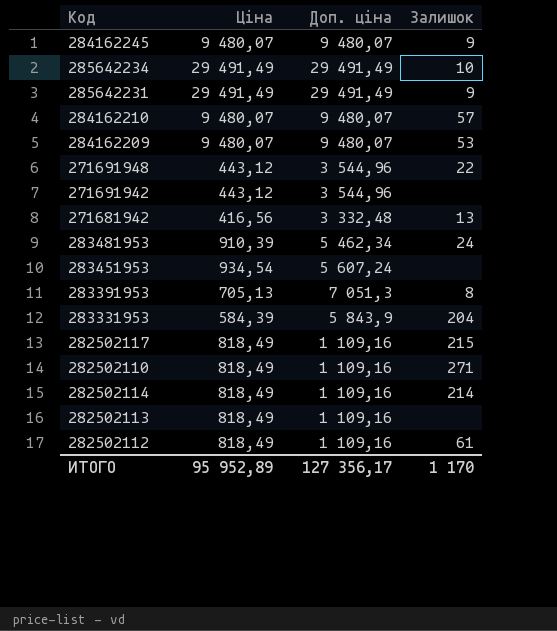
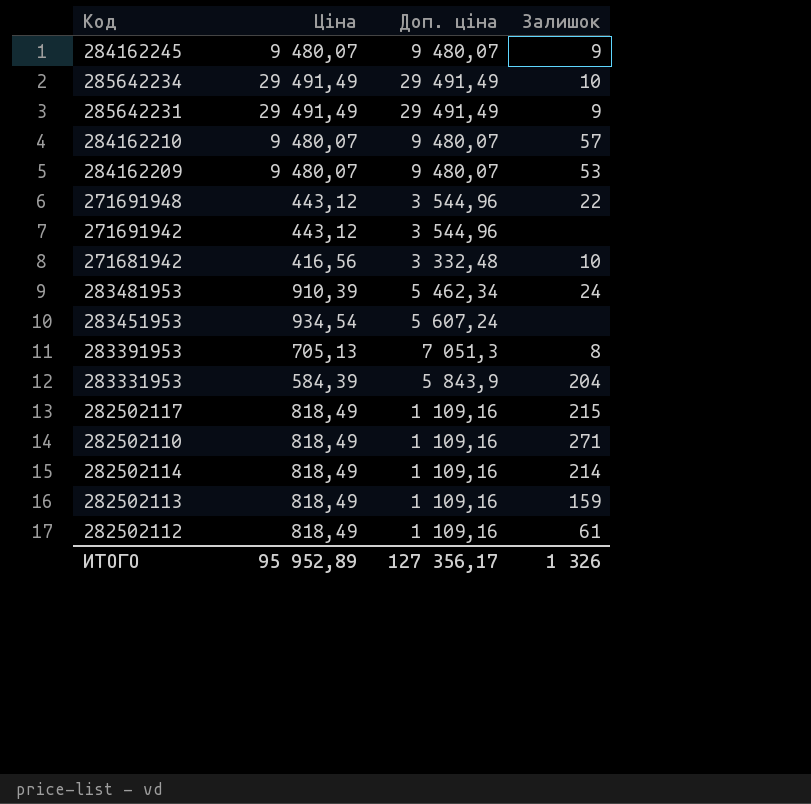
271681942 | Залишок: 13 -> 10
282502113 | Залишок: none -> 159
ИТОГО | Залишок: 1 170 -> 1 326

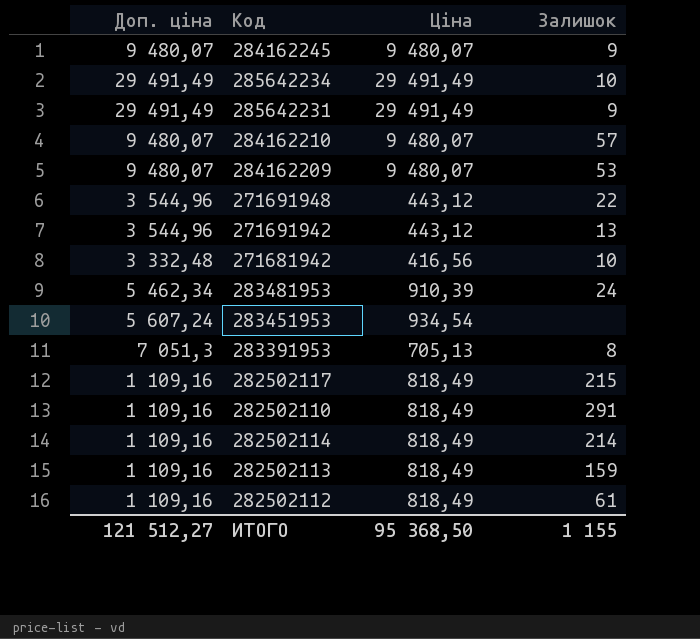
column Доп. ціна | position: 3 -> 1
row 283331953: 584,39 | 5 843,9 | 204 -> none
271691942 | Залишок: none -> 13
282502110 | Залишок: 271 -> 291
ИТОГО | Доп. ціна: 127 356,17 -> 121 512,27
ИТОГО | Ціна: 95 952,89 -> 95 368,50
ИТОГО | Залишок: 1 326 -> 1 155

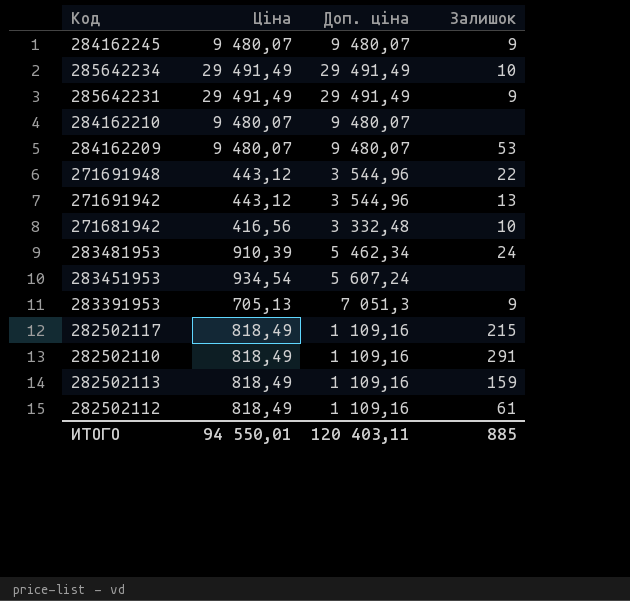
column Доп. ціна | position: 1 -> 3
row 282502114: 1 109,16 | 818,49 | 214 -> none
284162210 | Залишок: 57 -> none
283391953 | Залишок: 8 -> 9
ИТОГО | Ціна: 95 368,50 -> 94 550,01
ИТОГО | Доп. ціна: 121 512,27 -> 120 403,11
ИТОГО | Залишок: 1 155 -> 885

